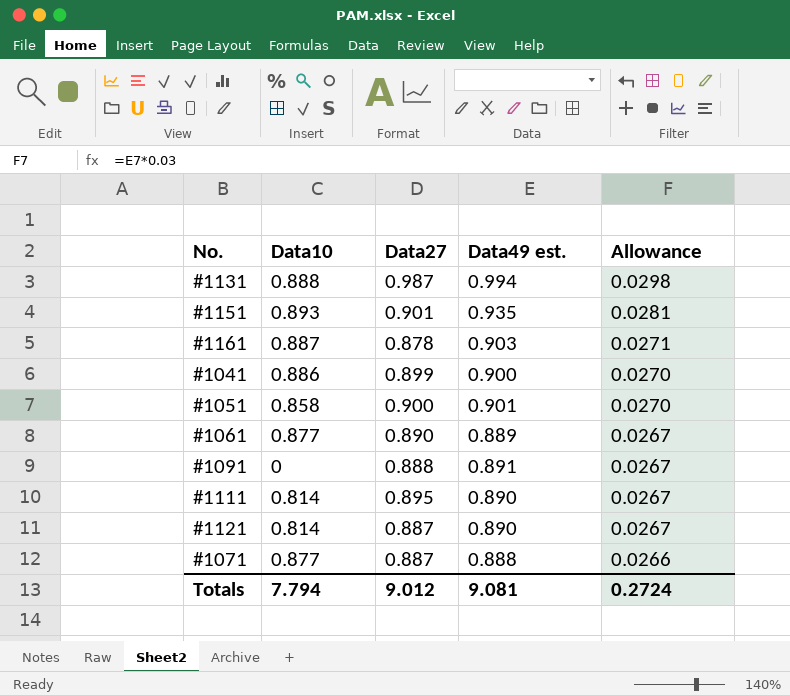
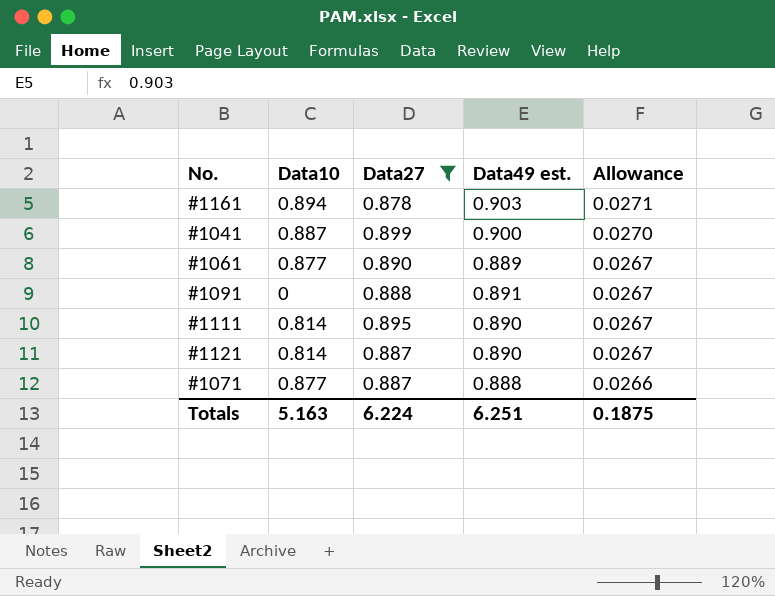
filter: none -> Data27 <= 0.899
#1161 | Data10: 0.887 -> 0.894
#1041 | Data10: 0.886 -> 0.887
Totals | Data10: 7.794 -> 5.163
Totals | Data27: 9.012 -> 6.224
Totals | Data49 est.: 9.081 -> 6.251
Totals | Allowance: 0.2724 -> 0.1875

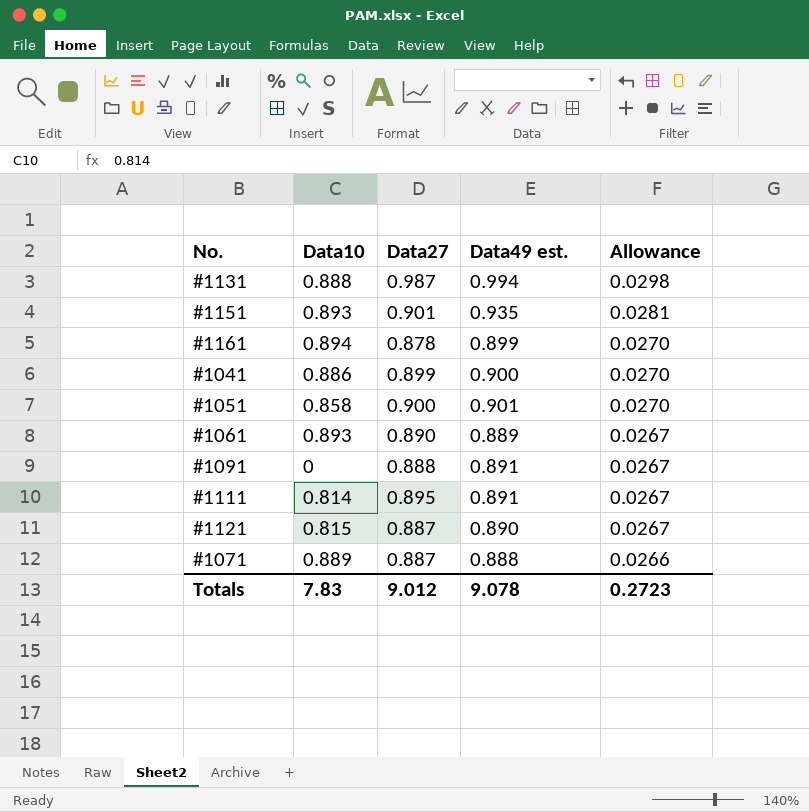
filter: Data27 <= 0.899 -> none
#1161 | Data49 est.: 0.903 -> 0.899
#1161 | Allowance: 0.0271 -> 0.0270
#1041 | Data10: 0.887 -> 0.886
#1061 | Data10: 0.877 -> 0.893
#1111 | Data49 est.: 0.890 -> 0.891
#1121 | Data10: 0.814 -> 0.815
#1071 | Data10: 0.877 -> 0.889
Totals | Data10: 5.163 -> 7.83
Totals | Data27: 6.224 -> 9.012
Totals | Data49 est.: 6.251 -> 9.078
Totals | Allowance: 0.1875 -> 0.2723

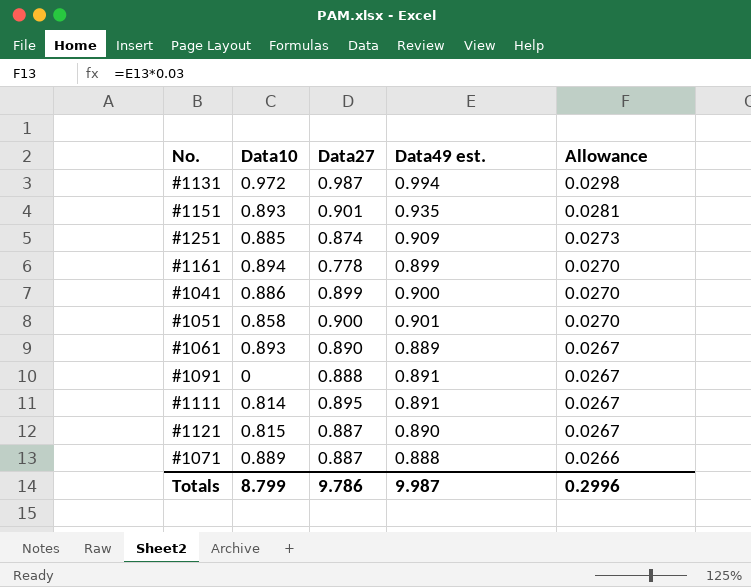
#1131 | Data10: 0.888 -> 0.972
row #1251: none -> 0.885 | 0.874 | 0.909 | 0.0273
#1161 | Data27: 0.878 -> 0.778
Totals | Data10: 7.83 -> 8.799
Totals | Data27: 9.012 -> 9.786
Totals | Data49 est.: 9.078 -> 9.987
Totals | Allowance: 0.2723 -> 0.2996

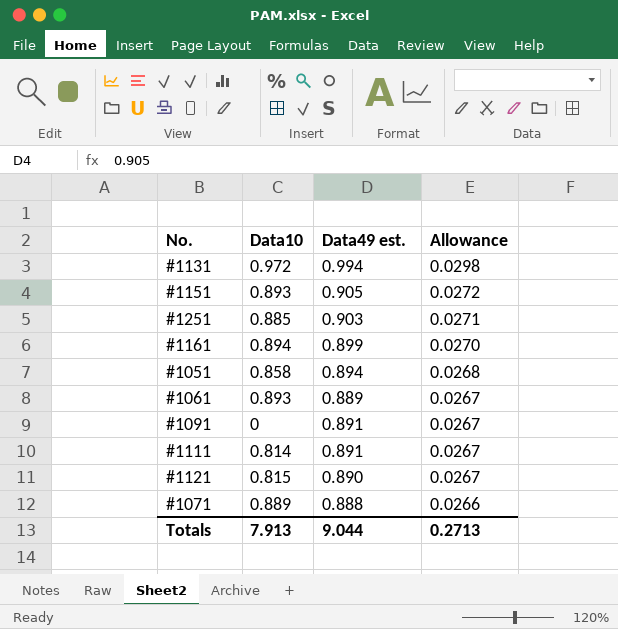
column Data27 | position: 3 -> none
row #1041: 0.886 | 0.899 | 0.900 | 0.0270 -> none
#1151 | Data49 est.: 0.935 -> 0.905
#1151 | Allowance: 0.0281 -> 0.0272
#1251 | Data49 est.: 0.909 -> 0.903
#1251 | Allowance: 0.0273 -> 0.0271
#1051 | Data49 est.: 0.901 -> 0.894
#1051 | Allowance: 0.0270 -> 0.0268
Totals | Data10: 8.799 -> 7.913
Totals | Data49 est.: 9.987 -> 9.044
Totals | Allowance: 0.2996 -> 0.2713

